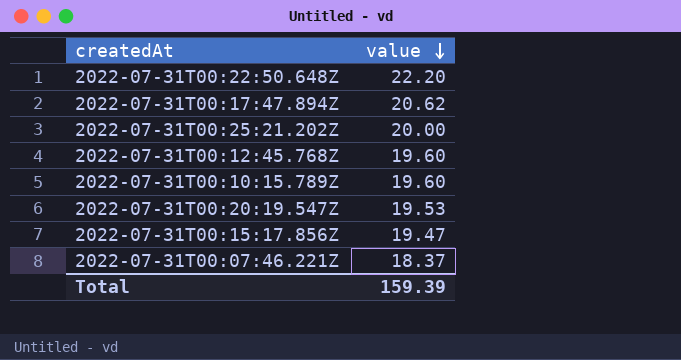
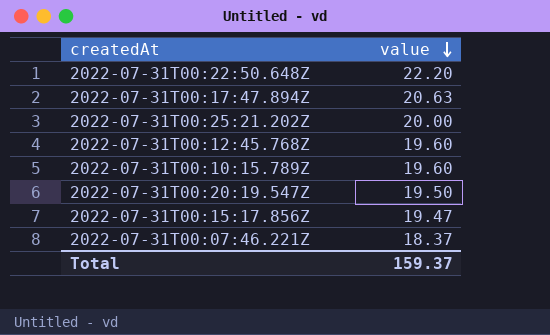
2022-07-31T00:17:47.894Z | value: 20.62 -> 20.63
2022-07-31T00:20:19.547Z | value: 19.53 -> 19.50
Total | value: 159.39 -> 159.37

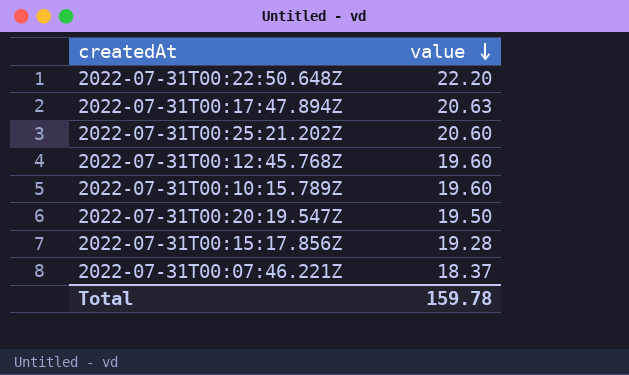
2022-07-31T00:25:21.202Z | value: 20.00 -> 20.60
2022-07-31T00:15:17.856Z | value: 19.47 -> 19.28
Total | value: 159.37 -> 159.78

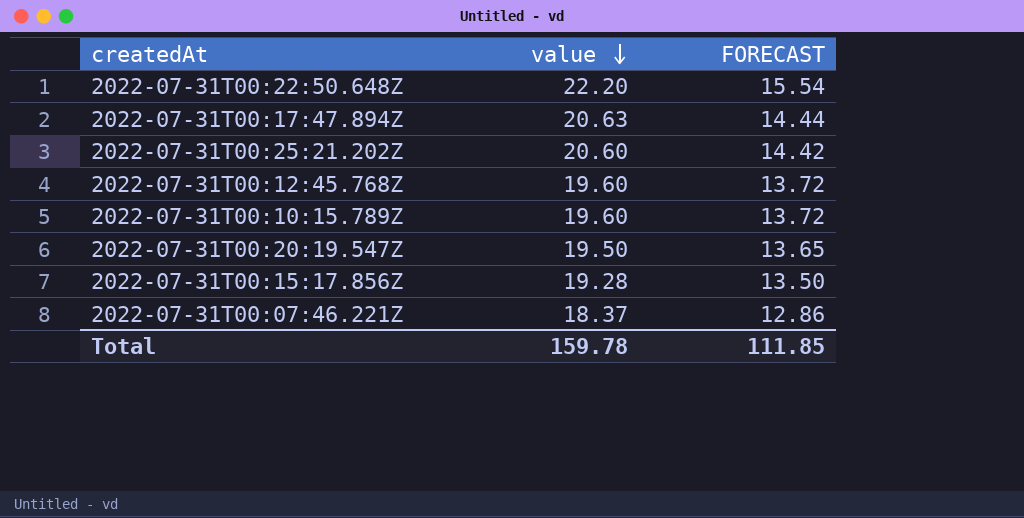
column FORECAST | formula: none -> [value] * 0.7

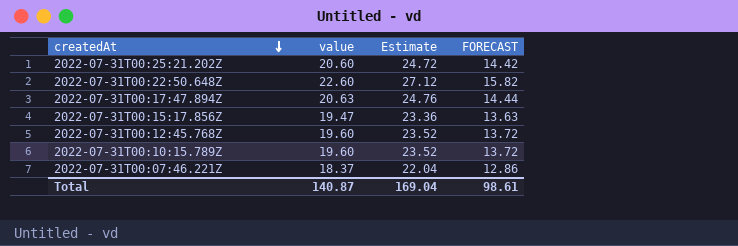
row order: value descending -> createdAt descending
column Estimate | formula: none -> [value] * 1.2
row 2022-07-31T00:20:19.547Z: 19.50 | 13.65 -> none
2022-07-31T00:22:50.648Z | value: 22.20 -> 22.60
2022-07-31T00:22:50.648Z | FORECAST: 15.54 -> 15.82
2022-07-31T00:15:17.856Z | value: 19.28 -> 19.47
2022-07-31T00:15:17.856Z | FORECAST: 13.50 -> 13.63
Total | value: 159.78 -> 140.87
Total | FORECAST: 111.85 -> 98.61

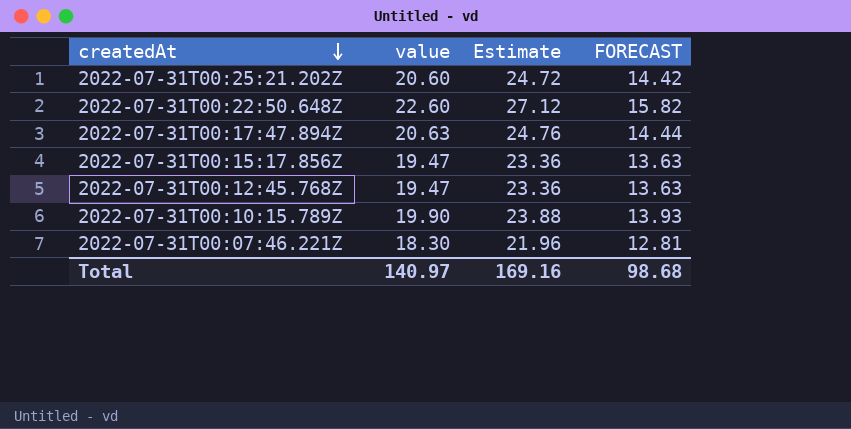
2022-07-31T00:12:45.768Z | value: 19.60 -> 19.47
2022-07-31T00:12:45.768Z | Estimate: 23.52 -> 23.36
2022-07-31T00:12:45.768Z | FORECAST: 13.72 -> 13.63
2022-07-31T00:10:15.789Z | value: 19.60 -> 19.90
2022-07-31T00:10:15.789Z | Estimate: 23.52 -> 23.88
2022-07-31T00:10:15.789Z | FORECAST: 13.72 -> 13.93
2022-07-31T00:07:46.221Z | value: 18.37 -> 18.30
2022-07-31T00:07:46.221Z | Estimate: 22.04 -> 21.96
2022-07-31T00:07:46.221Z | FORECAST: 12.86 -> 12.81
Total | value: 140.87 -> 140.97
Total | Estimate: 169.04 -> 169.16
Total | FORECAST: 98.61 -> 98.68

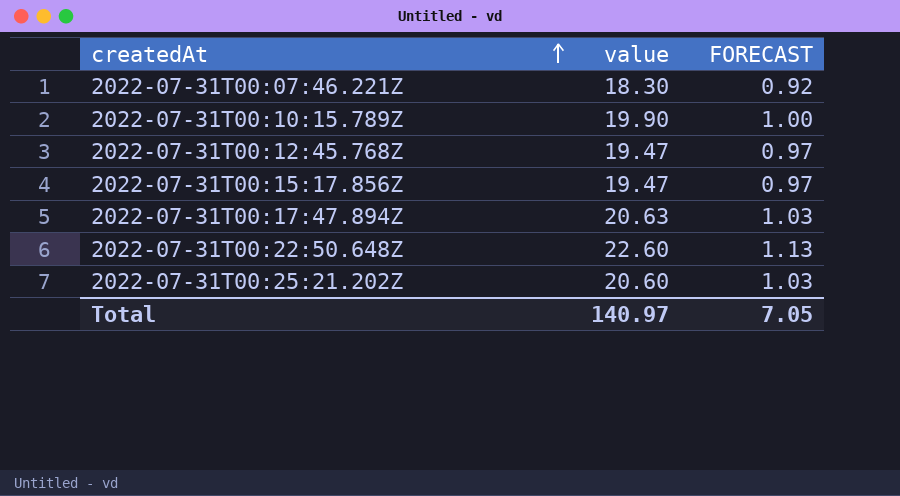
row order: createdAt descending -> createdAt ascending
column Estimate | formula: [value] * 1.2 -> none
column FORECAST | formula: [value] * 0.7 -> [value] * 0.05
Total | FORECAST: 98.68 -> 7.05

